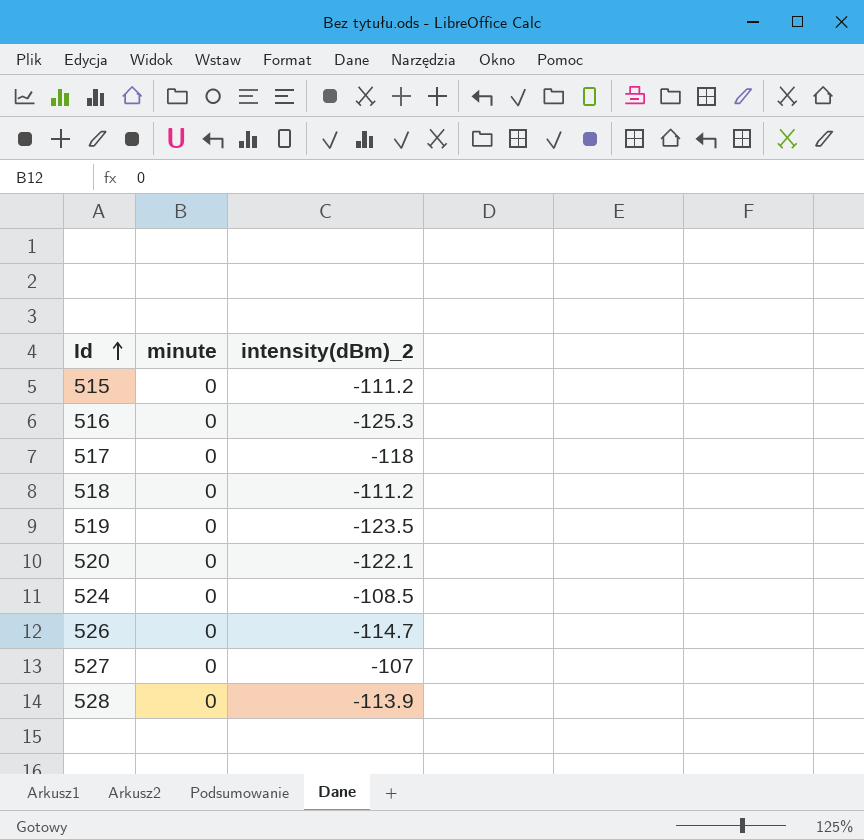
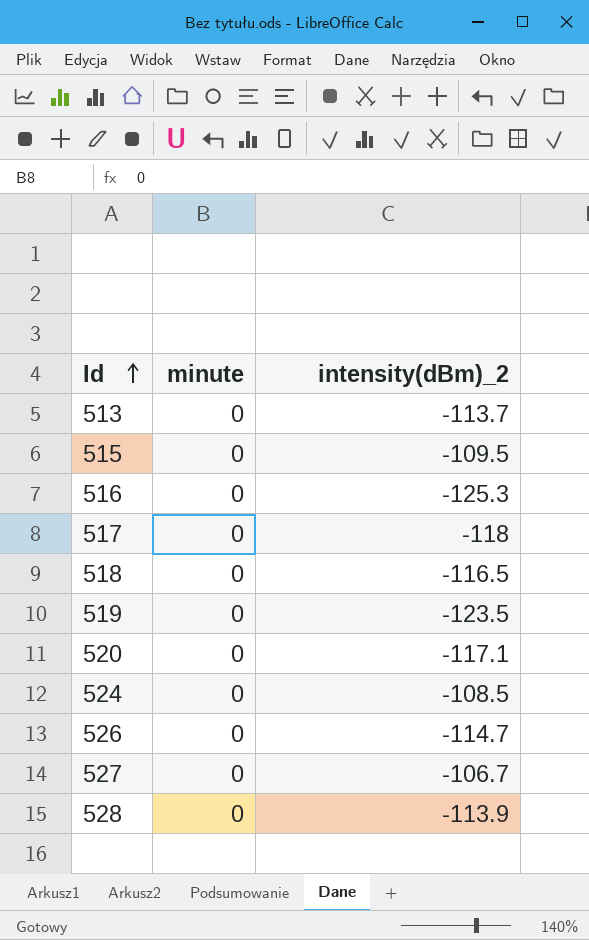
row 513: none -> 0 | -113.7
515 | intensity(dBm)_2: -111.2 -> -109.5
518 | intensity(dBm)_2: -111.2 -> -116.5
520 | intensity(dBm)_2: -122.1 -> -117.1
527 | intensity(dBm)_2: -107 -> -106.7

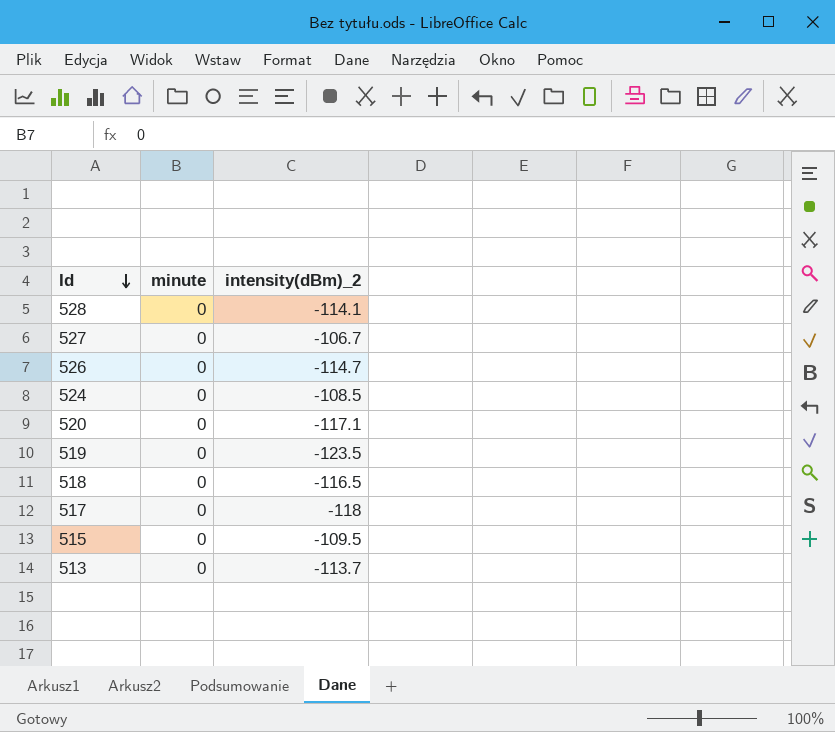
row order: Id ascending -> Id descending
row 516: 0 | -125.3 -> none
528 | intensity(dBm)_2: -113.9 -> -114.1

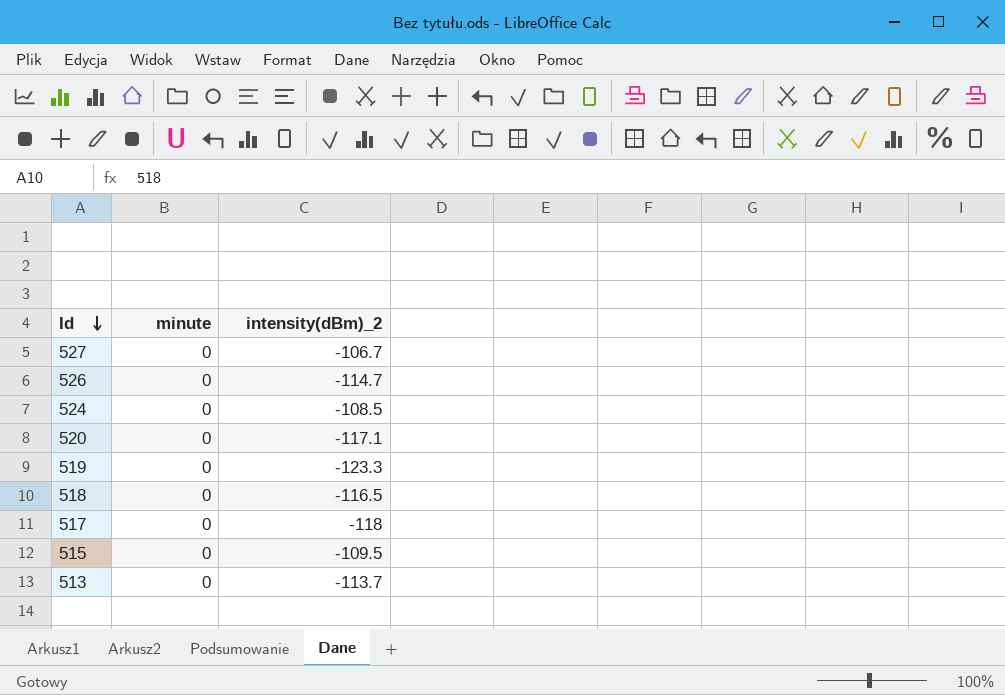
row 528: 0 | -114.1 -> none
519 | intensity(dBm)_2: -123.5 -> -123.3

